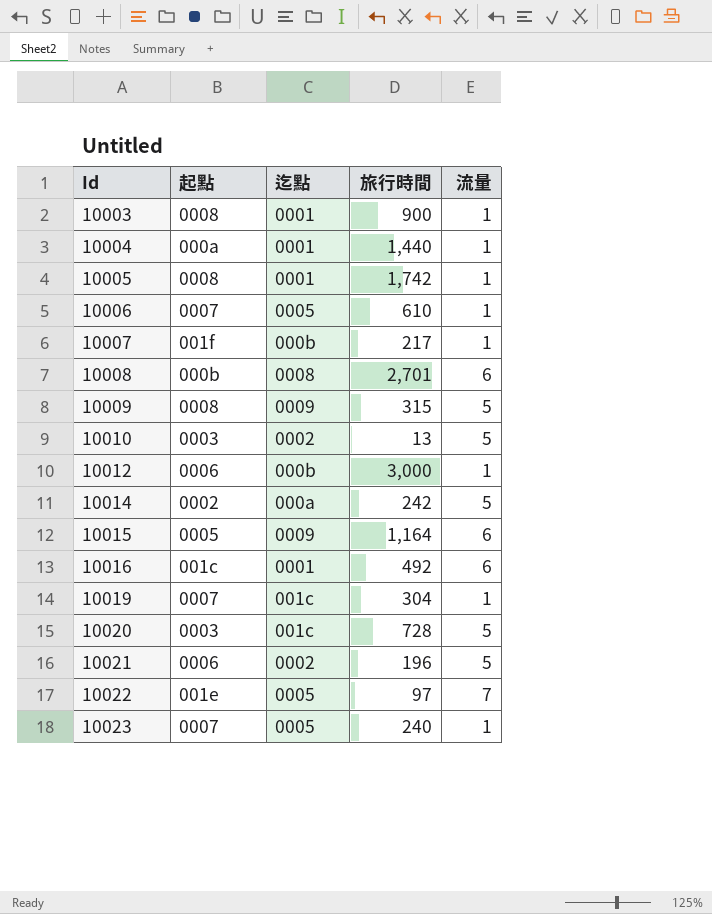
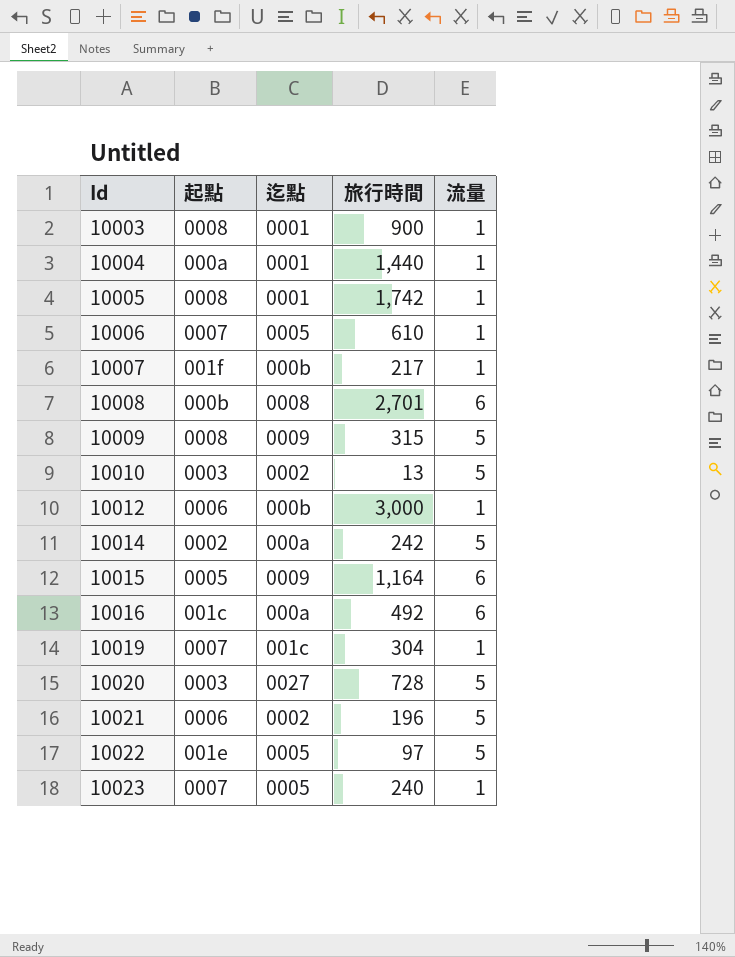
10016 | 迄點: 0001 -> 000a
10020 | 迄點: 001c -> 0027
10022 | 流量: 7 -> 5

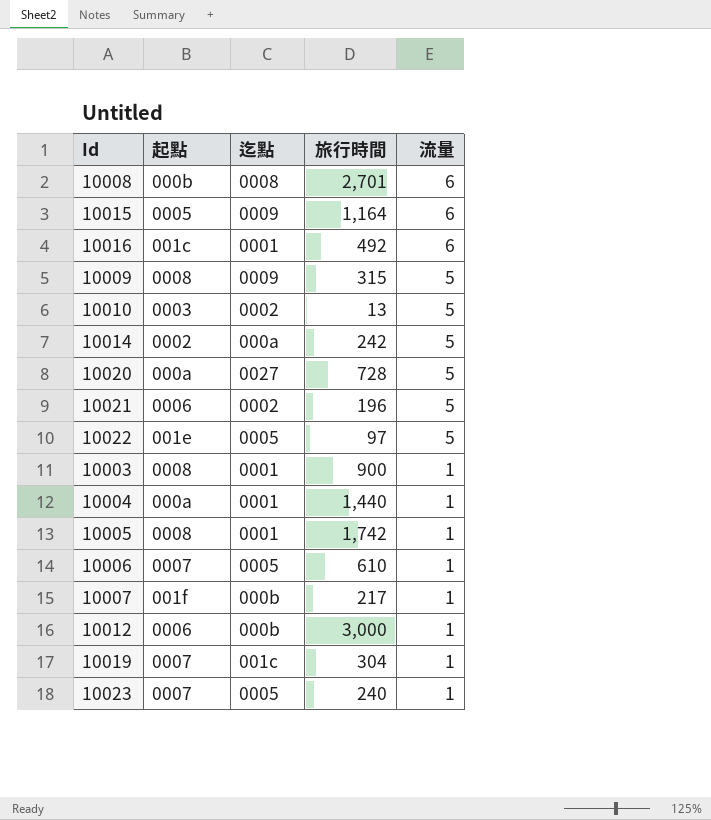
row order: Id ascending -> 流量 descending
10016 | 迄點: 000a -> 0001
10020 | 起點: 0003 -> 000a

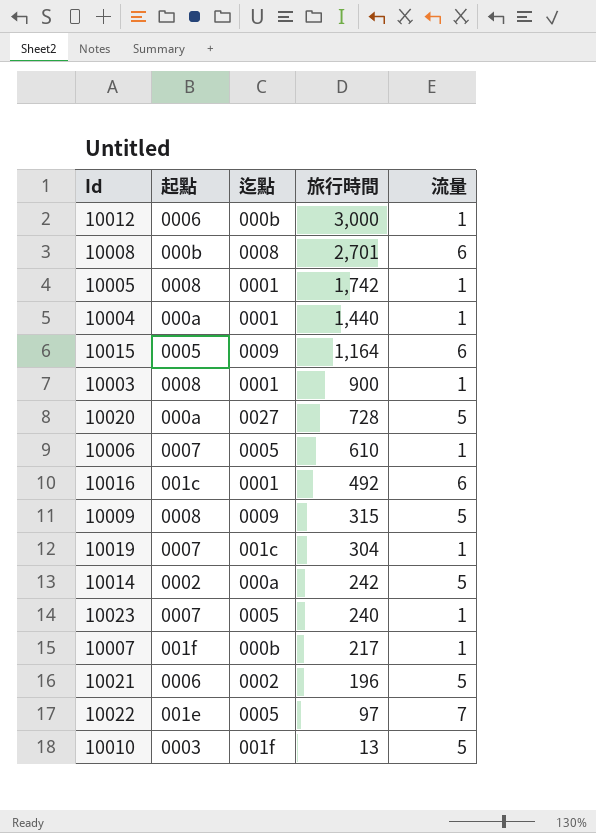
row order: 流量 descending -> 旅行時間 descending
10022 | 流量: 5 -> 7
10010 | 迄點: 0002 -> 001f

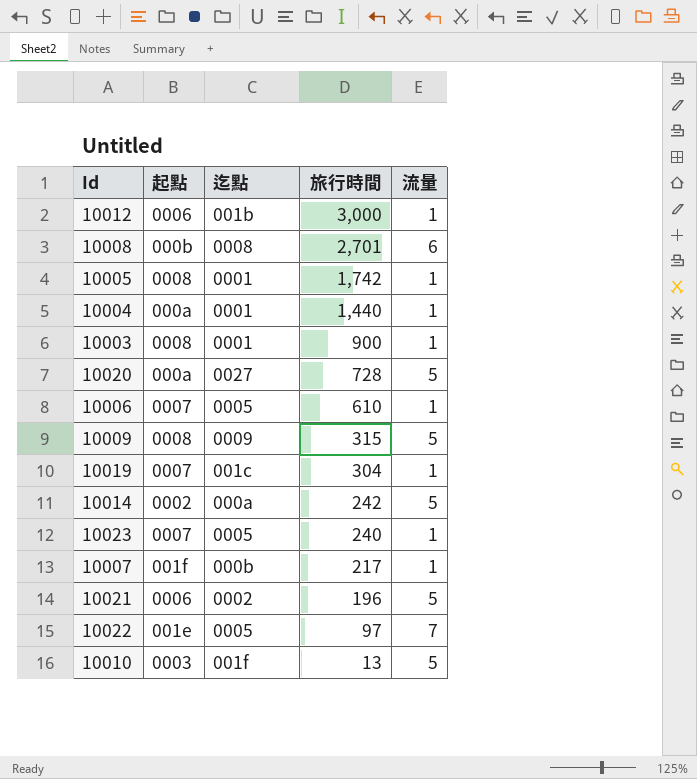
row 10015: 0005 | 0009 | 1,164 | 6 -> none
row 10016: 001c | 0001 | 492 | 6 -> none
10012 | 迄點: 000b -> 001b

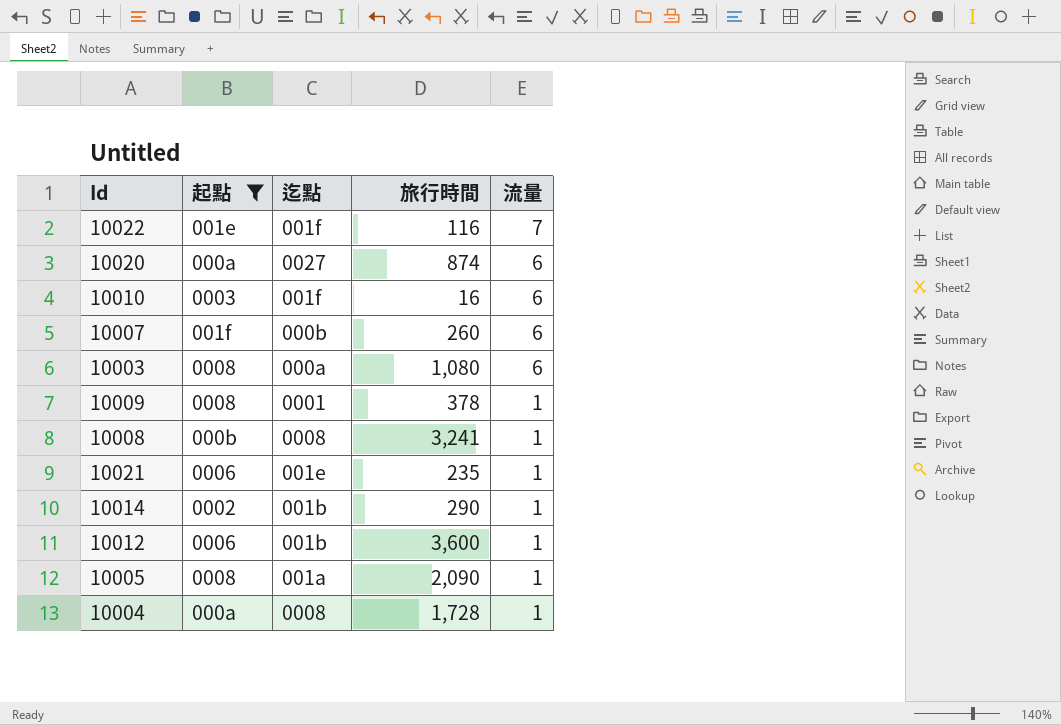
filter: none -> 起點 != 0007
row order: 旅行時間 descending -> 流量 descending
10022 | 迄點: 0005 -> 001f
10022 | 旅行時間: 97 -> 116
10020 | 旅行時間: 728 -> 874
10020 | 流量: 5 -> 6
10010 | 旅行時間: 13 -> 16
10010 | 流量: 5 -> 6
10007 | 旅行時間: 217 -> 260
10007 | 流量: 1 -> 6
10003 | 迄點: 0001 -> 000a
10003 | 旅行時間: 900 -> 1,080
10003 | 流量: 1 -> 6
10009 | 迄點: 0009 -> 0001
10009 | 旅行時間: 315 -> 378
10009 | 流量: 5 -> 1
10008 | 旅行時間: 2,701 -> 3,241
10008 | 流量: 6 -> 1
10021 | 迄點: 0002 -> 001e
10021 | 旅行時間: 196 -> 235
10021 | 流量: 5 -> 1
10014 | 迄點: 000a -> 001b
10014 | 旅行時間: 242 -> 290
10014 | 流量: 5 -> 1
10012 | 旅行時間: 3,000 -> 3,600
10005 | 迄點: 0001 -> 001a
10005 | 旅行時間: 1,742 -> 2,090
10004 | 迄點: 0001 -> 0008
10004 | 旅行時間: 1,440 -> 1,728

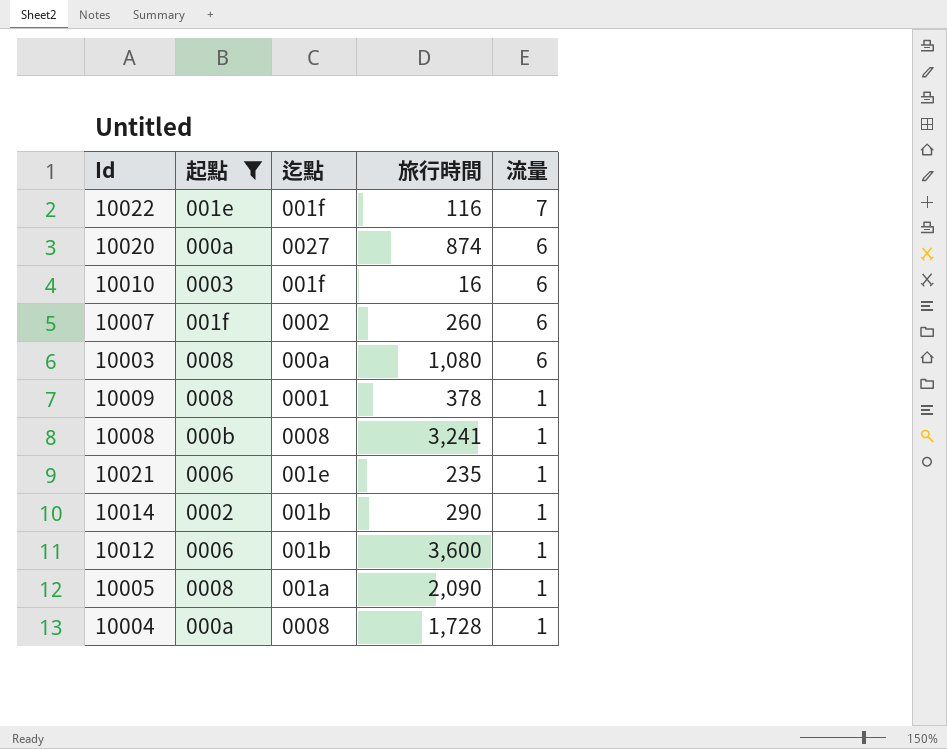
10007 | 迄點: 000b -> 0002

